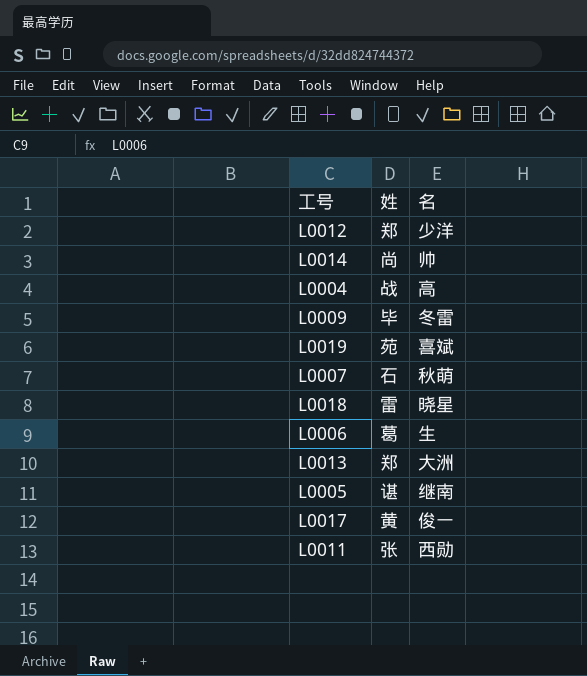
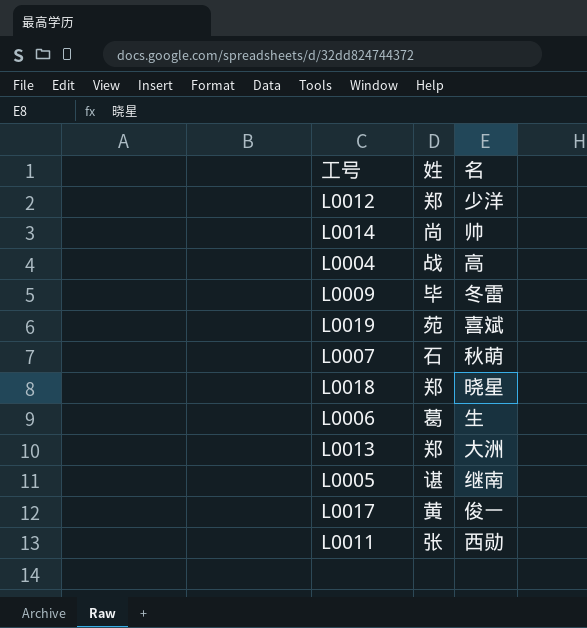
L0018 | 姓: 雷 -> 郑

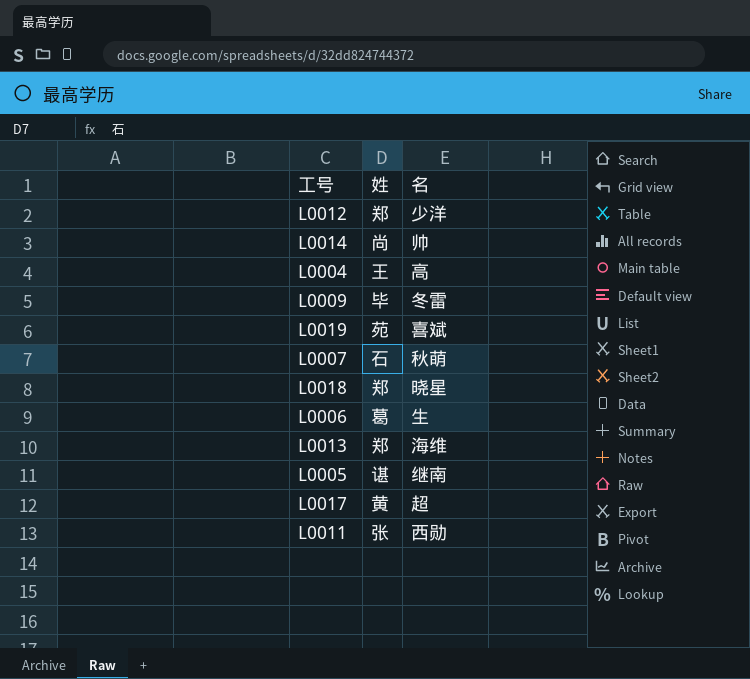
L0004 | 姓: 战 -> 王
L0013 | 名: 大洲 -> 海维
L0017 | 名: 俊一 -> 超

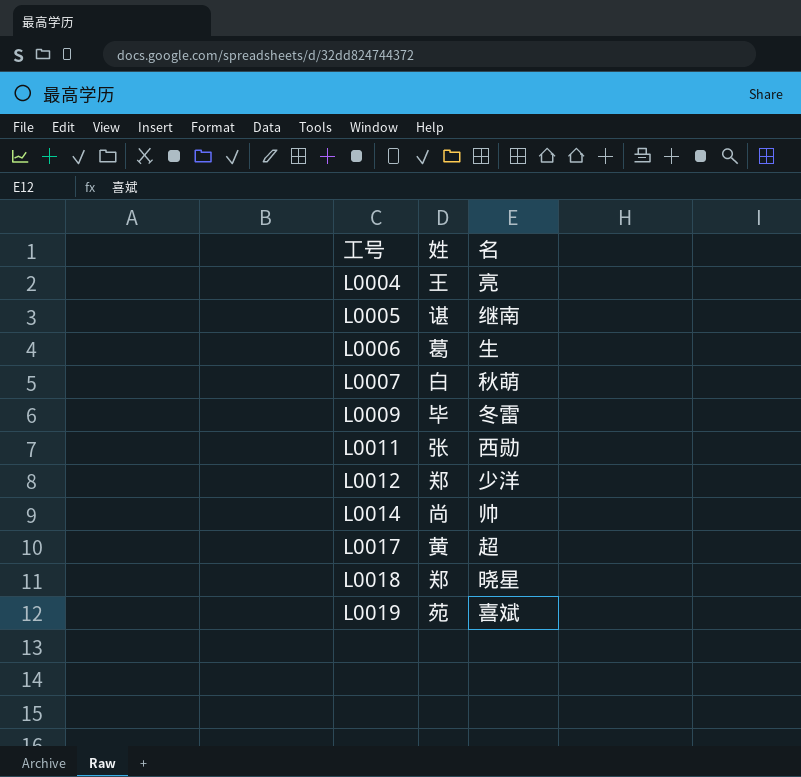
row order: none -> 工号 ascending
row L0013: 郑 | 海维 -> none
L0004 | 名: 高 -> 亮
L0007 | 姓: 石 -> 白

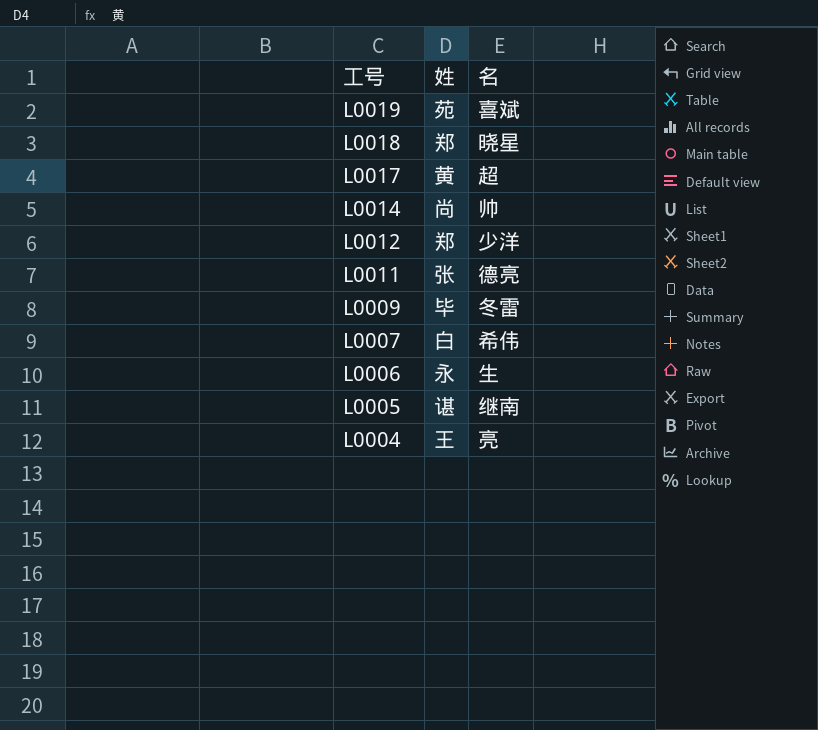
row order: 工号 ascending -> 工号 descending
L0011 | 名: 西勋 -> 德亮
L0007 | 名: 秋萌 -> 希伟
L0006 | 姓: 葛 -> 永

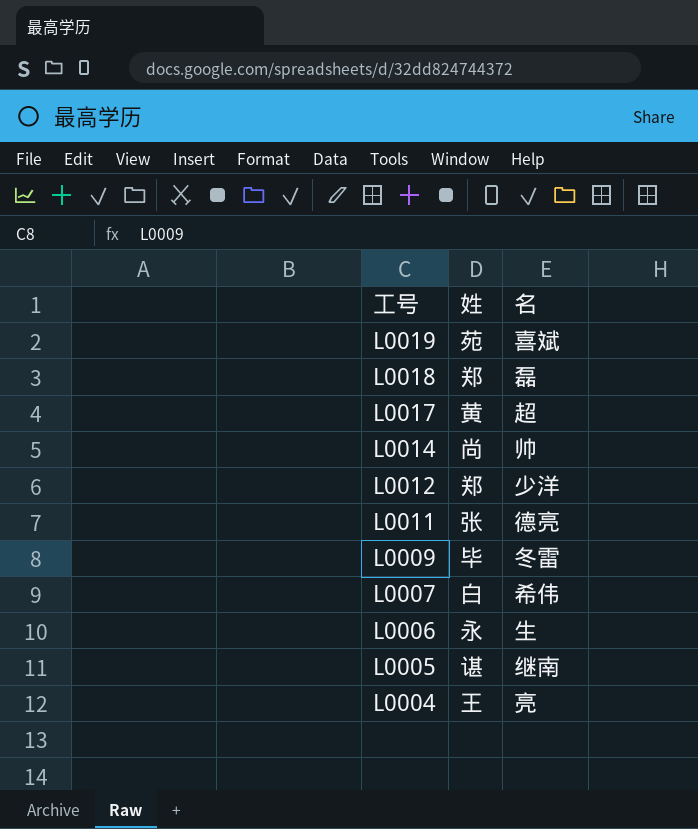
L0018 | 名: 晓星 -> 磊

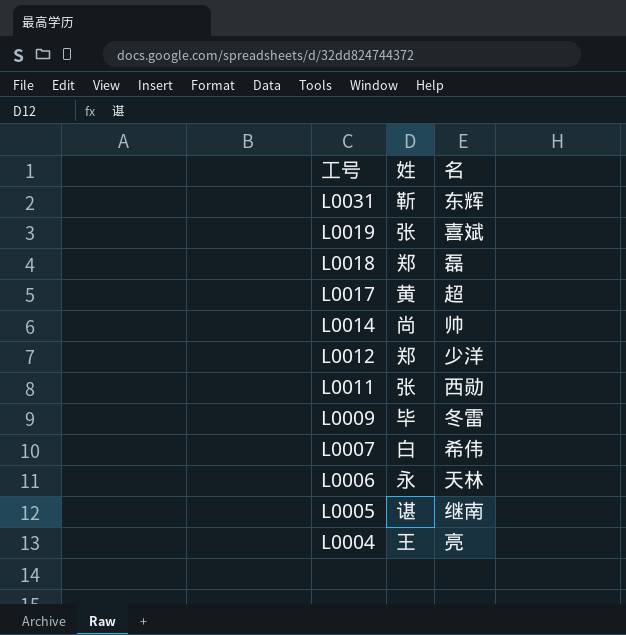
row L0031: none -> 靳 | 东辉
L0019 | 姓: 苑 -> 张
L0011 | 名: 德亮 -> 西勋
L0006 | 名: 生 -> 天林

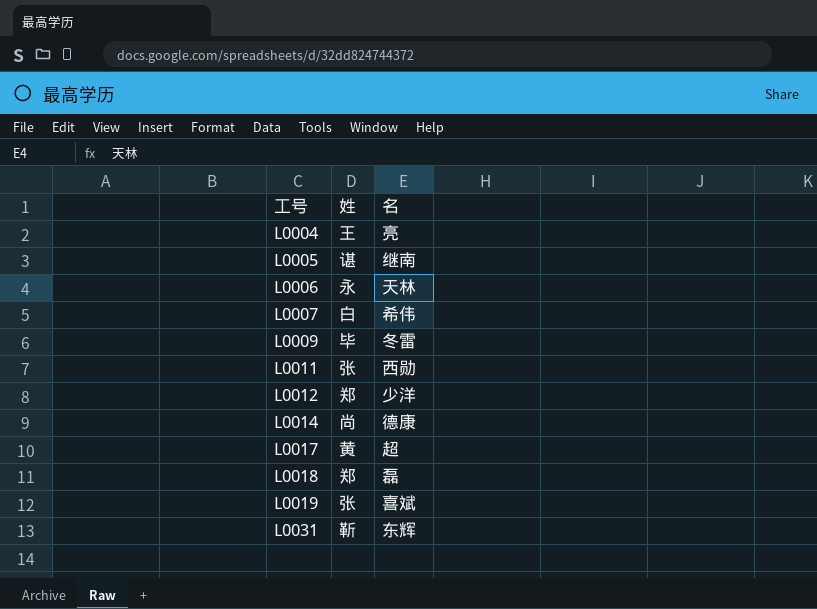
row order: 工号 descending -> 工号 ascending
L0014 | 名: 帅 -> 德康

